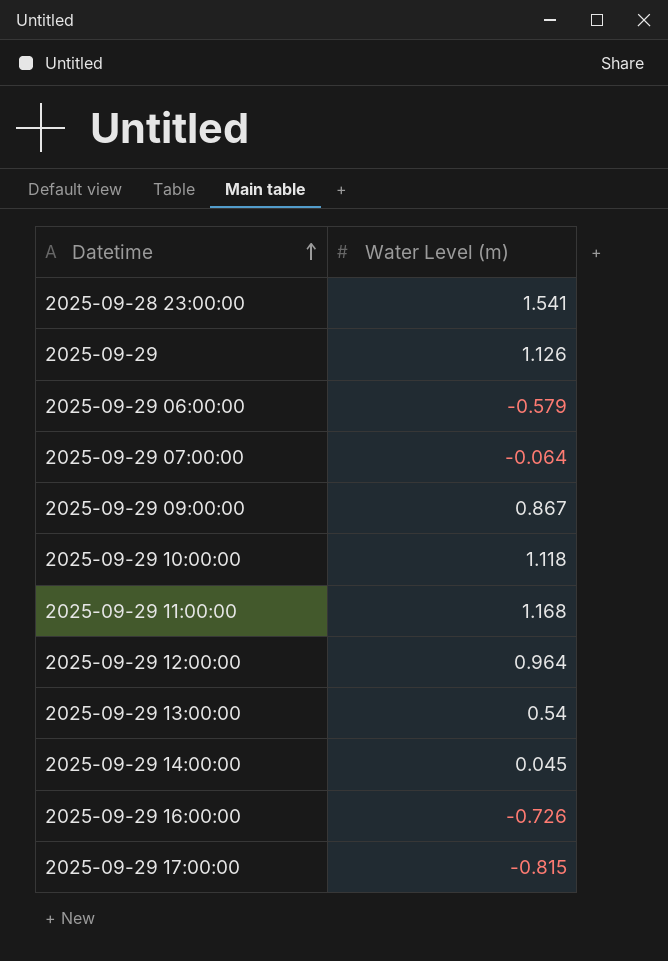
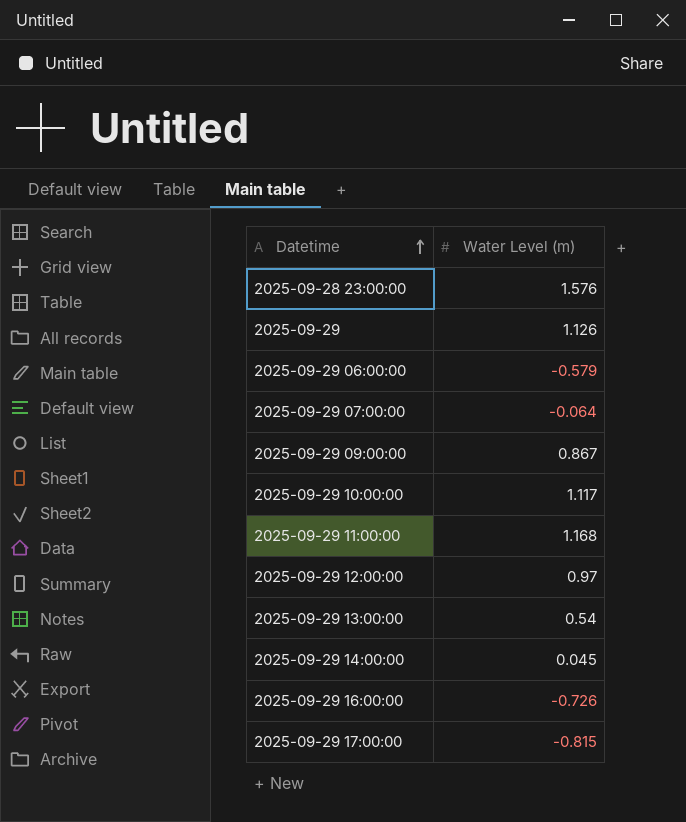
2025-09-28 23:00:00 | Water Level (m): 1.541 -> 1.576
2025-09-29 10:00:00 | Water Level (m): 1.118 -> 1.117
2025-09-29 12:00:00 | Water Level (m): 0.964 -> 0.97

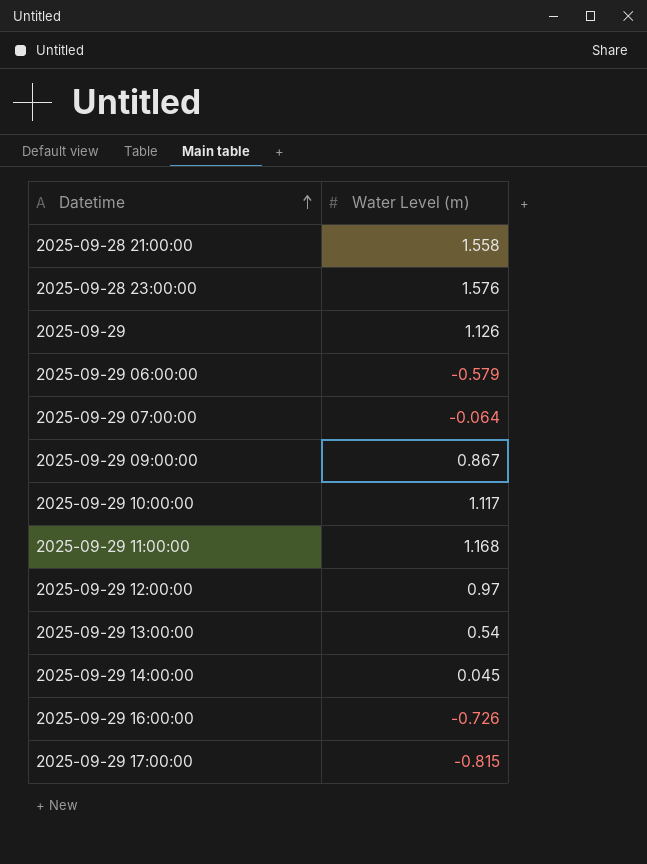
row 2025-09-28 21:00:00: none -> 1.558

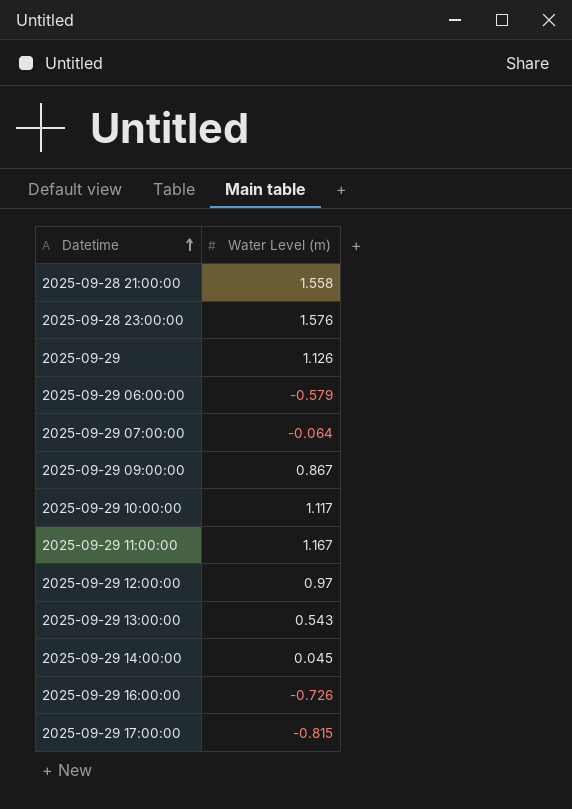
2025-09-29 11:00:00 | Water Level (m): 1.168 -> 1.167
2025-09-29 13:00:00 | Water Level (m): 0.54 -> 0.543

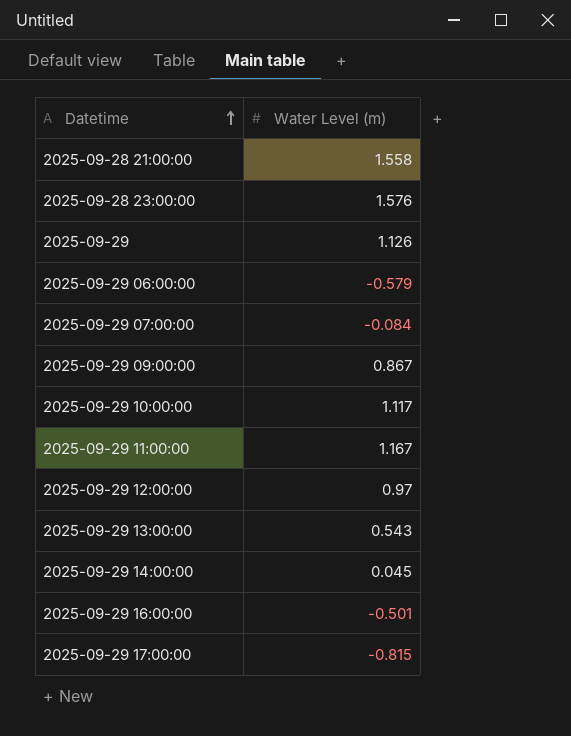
2025-09-29 07:00:00 | Water Level (m): -0.064 -> -0.084
2025-09-29 16:00:00 | Water Level (m): -0.726 -> -0.501

